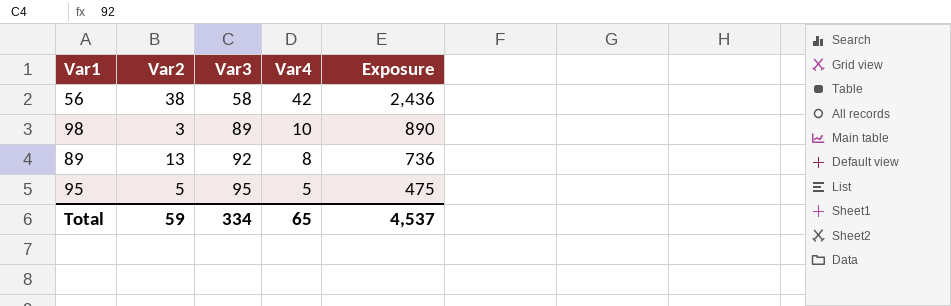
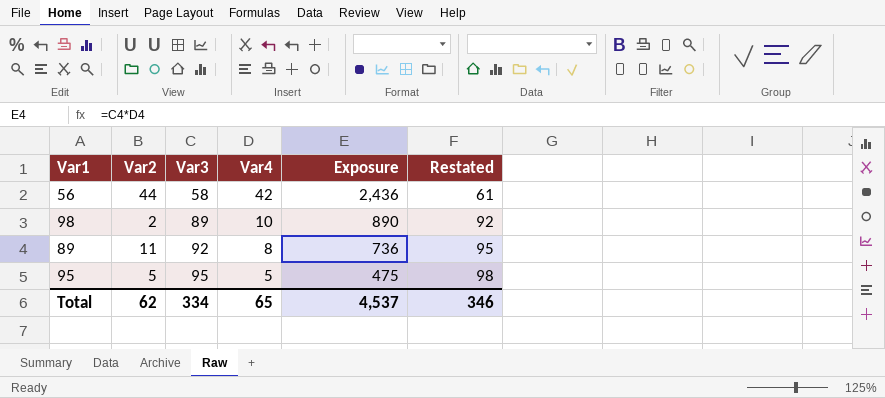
column Restated | formula: none -> [Var3] + 3
56 | Var2: 38 -> 44
98 | Var2: 3 -> 2
89 | Var2: 13 -> 11
Total | Var2: 59 -> 62

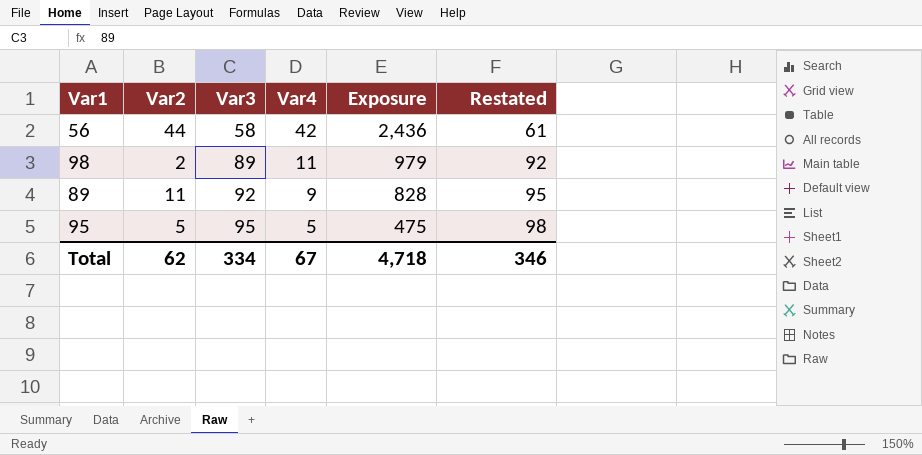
98 | Var4: 10 -> 11
98 | Exposure: 890 -> 979
89 | Var4: 8 -> 9
89 | Exposure: 736 -> 828
Total | Var4: 65 -> 67
Total | Exposure: 4,537 -> 4,718

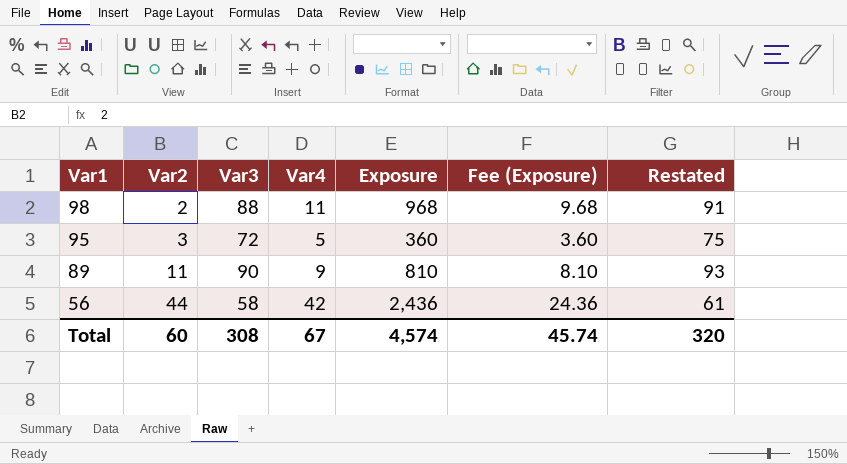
row order: Var3 ascending -> Var1 descending
column Fee (Exposure) | formula: none -> [Exposure] * 0.01
98 | Var3: 89 -> 88
98 | Exposure: 979 -> 968
98 | Restated: 92 -> 91
95 | Var2: 5 -> 3
95 | Var3: 95 -> 72
95 | Exposure: 475 -> 360
95 | Restated: 98 -> 75
89 | Var3: 92 -> 90
89 | Exposure: 828 -> 810
89 | Restated: 95 -> 93
Total | Var2: 62 -> 60
Total | Var3: 334 -> 308
Total | Exposure: 4,718 -> 4,574
Total | Restated: 346 -> 320

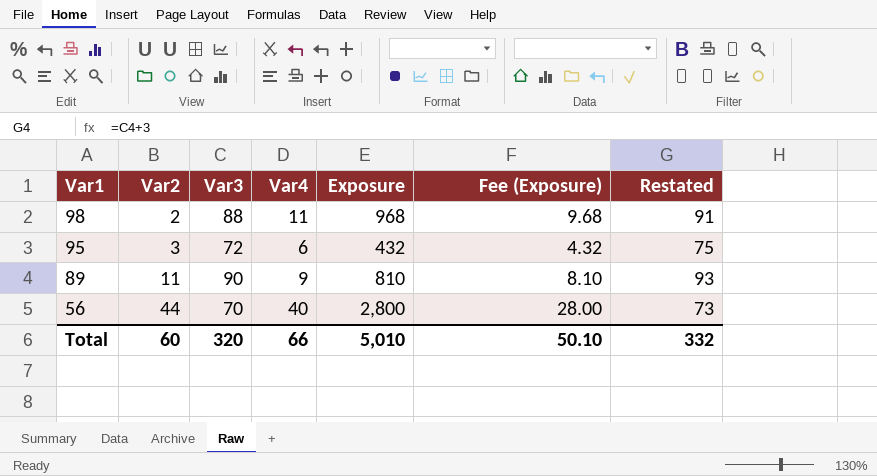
95 | Var4: 5 -> 6
95 | Exposure: 360 -> 432
95 | Fee (Exposure): 3.60 -> 4.32
56 | Var3: 58 -> 70
56 | Var4: 42 -> 40
56 | Exposure: 2,436 -> 2,800
56 | Fee (Exposure): 24.36 -> 28.00
56 | Restated: 61 -> 73
Total | Var3: 308 -> 320
Total | Var4: 67 -> 66
Total | Exposure: 4,574 -> 5,010
Total | Fee (Exposure): 45.74 -> 50.10
Total | Restated: 320 -> 332

